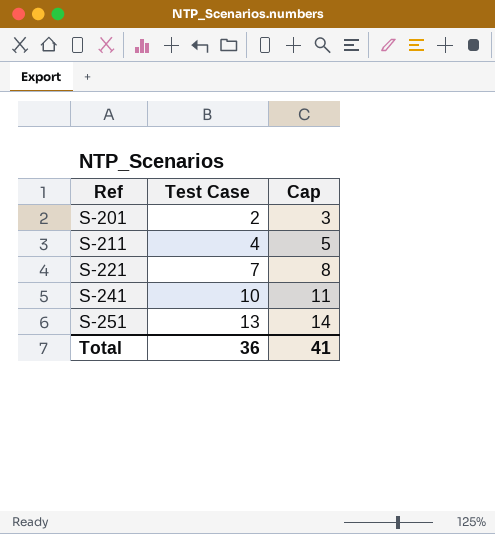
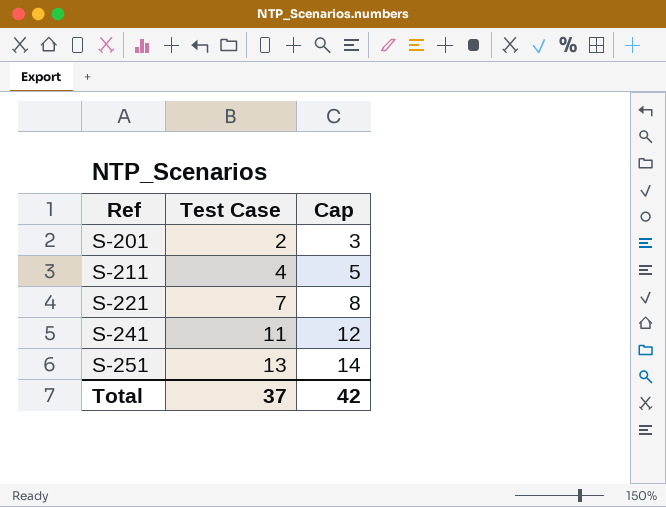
S-241 | Test Case: 10 -> 11
S-241 | Cap: 11 -> 12
Total | Test Case: 36 -> 37
Total | Cap: 41 -> 42

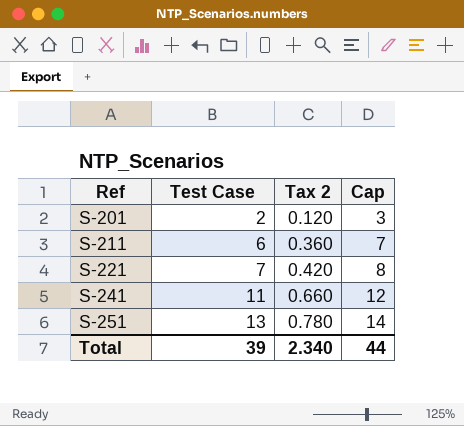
column Tax 2 | formula: none -> [Test Case] * 0.06
S-211 | Test Case: 4 -> 6
S-211 | Cap: 5 -> 7
Total | Test Case: 37 -> 39
Total | Cap: 42 -> 44

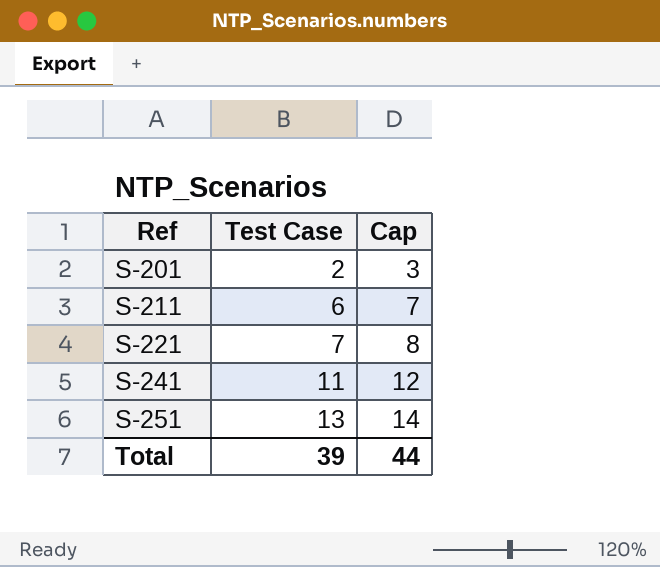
column Tax 2 | formula: [Test Case] * 0.06 -> none

